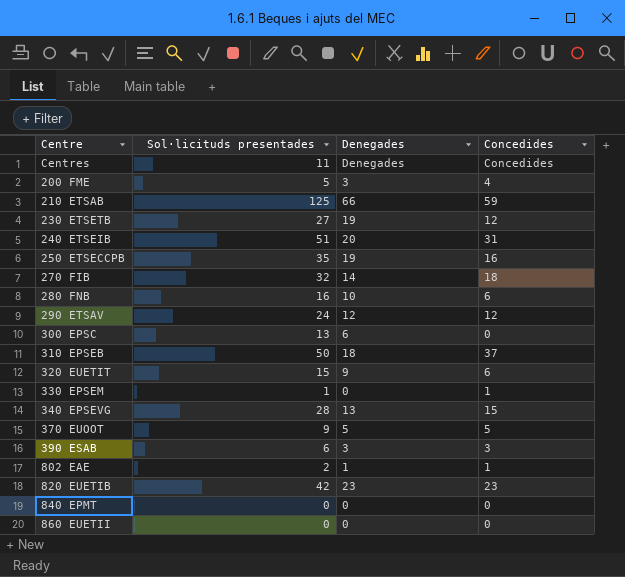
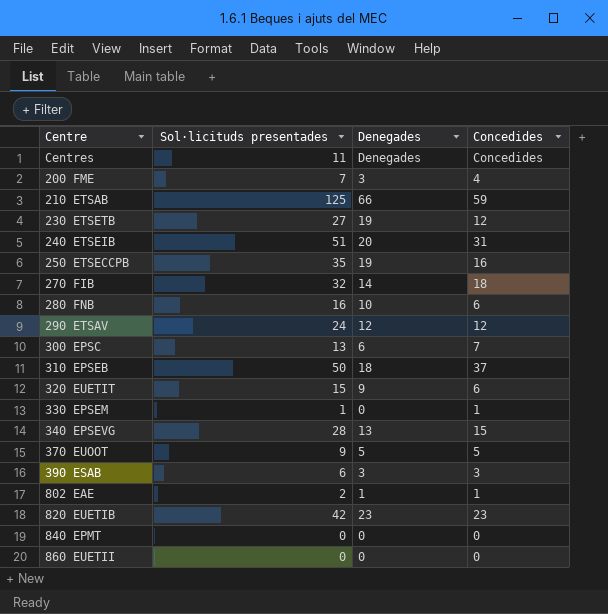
200 FME | Sol·licituds presentades: 5 -> 7
300 EPSC | Concedides: 0 -> 7

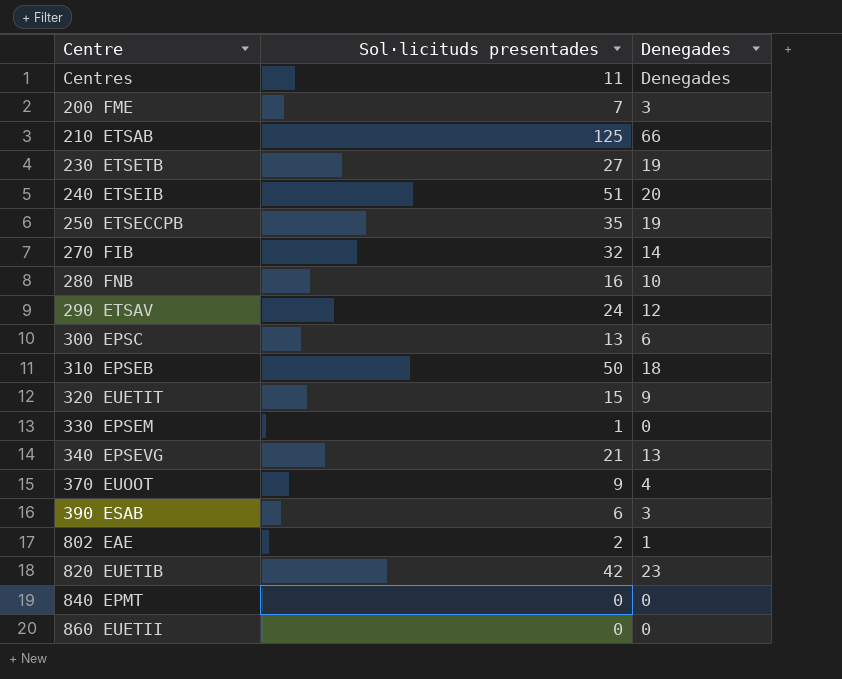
column Concedides | position: 4 -> none
340 EPSEVG | Sol·licituds presentades: 28 -> 21
370 EUOOT | Denegades: 5 -> 4

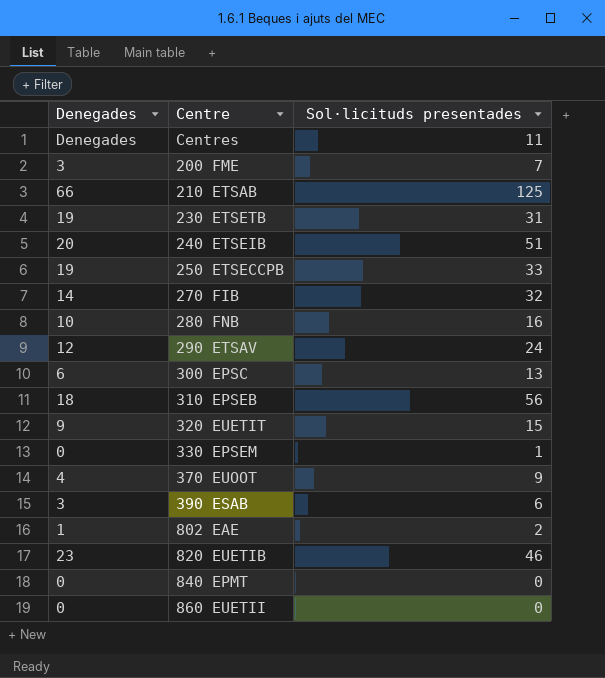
column Denegades | position: 3 -> 1
row 340 EPSEVG: 21 | 13 -> none
230 ETSETB | Sol·licituds presentades: 27 -> 31
250 ETSECCPB | Sol·licituds presentades: 35 -> 33
310 EPSEB | Sol·licituds presentades: 50 -> 56
820 EUETIB | Sol·licituds presentades: 42 -> 46

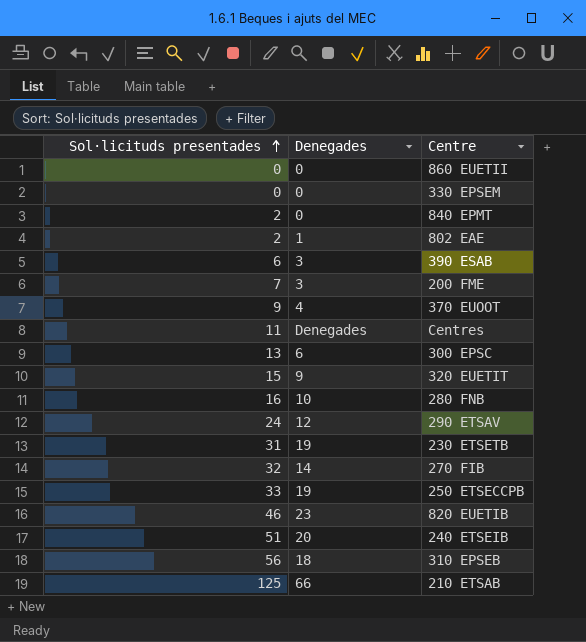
row order: none -> Sol·licituds presentades ascending
column Sol·licituds presentades | position: 3 -> 1
330 EPSEM | Sol·licituds presentades: 1 -> 0
840 EPMT | Sol·licituds presentades: 0 -> 2

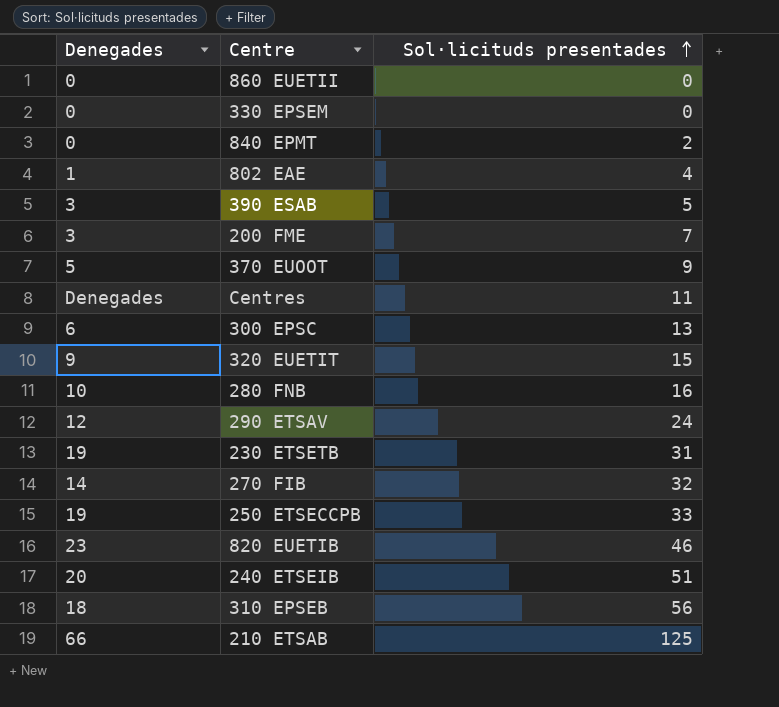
column Sol·licituds presentades | position: 1 -> 3
802 EAE | Sol·licituds presentades: 2 -> 4
390 ESAB | Sol·licituds presentades: 6 -> 5
370 EUOOT | Denegades: 4 -> 5

